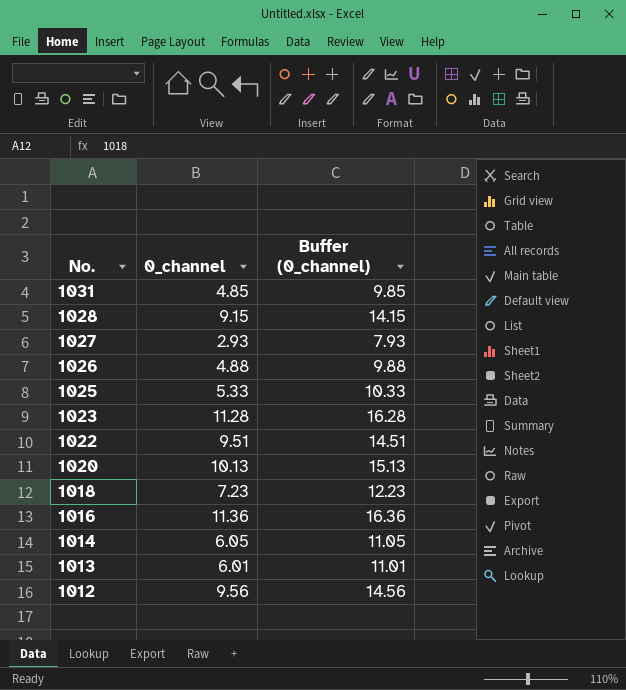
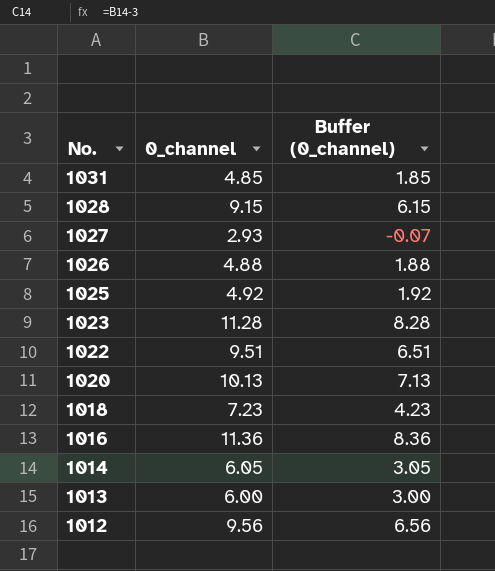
column Buffer (0_channel) | formula: [0_channel] + 5 -> [0_channel] - 3
1025 | 0_channel: 5.33 -> 4.92
1013 | 0_channel: 6.01 -> 6.00

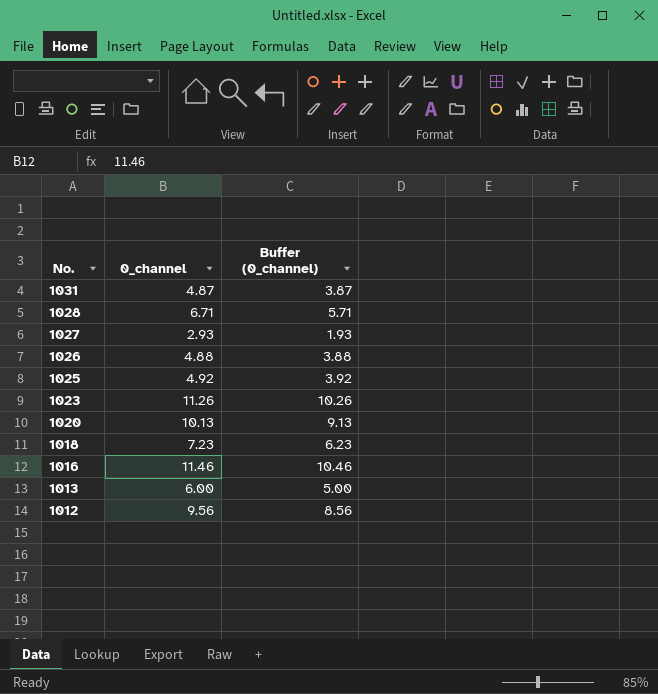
column Buffer (0_channel) | formula: [0_channel] - 3 -> [0_channel] - 1
row 1022: 9.51 | 6.51 -> none
row 1014: 6.05 | 3.05 -> none
1031 | 0_channel: 4.85 -> 4.87
1028 | 0_channel: 9.15 -> 6.71
1023 | 0_channel: 11.28 -> 11.26
1016 | 0_channel: 11.36 -> 11.46

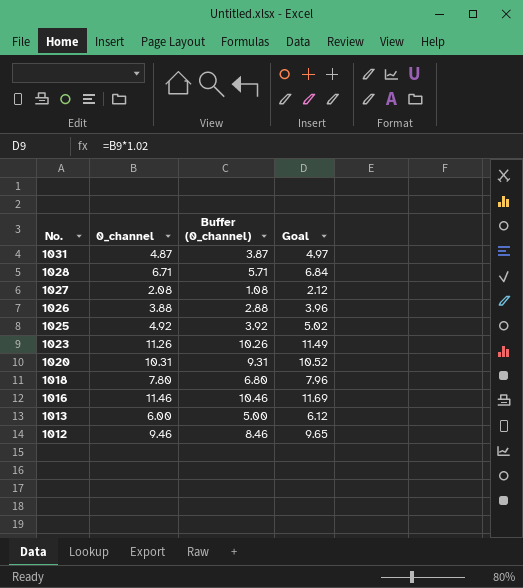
column Goal | formula: none -> [0_channel] * 1.02
1027 | 0_channel: 2.93 -> 2.08
1027 | Buffer (0_channel): 1.93 -> 1.08
1026 | 0_channel: 4.88 -> 3.88
1026 | Buffer (0_channel): 3.88 -> 2.88
1020 | 0_channel: 10.13 -> 10.31
1020 | Buffer (0_channel): 9.13 -> 9.31
1018 | 0_channel: 7.23 -> 7.80
1018 | Buffer (0_channel): 6.23 -> 6.80
1012 | 0_channel: 9.56 -> 9.46
1012 | Buffer (0_channel): 8.56 -> 8.46

